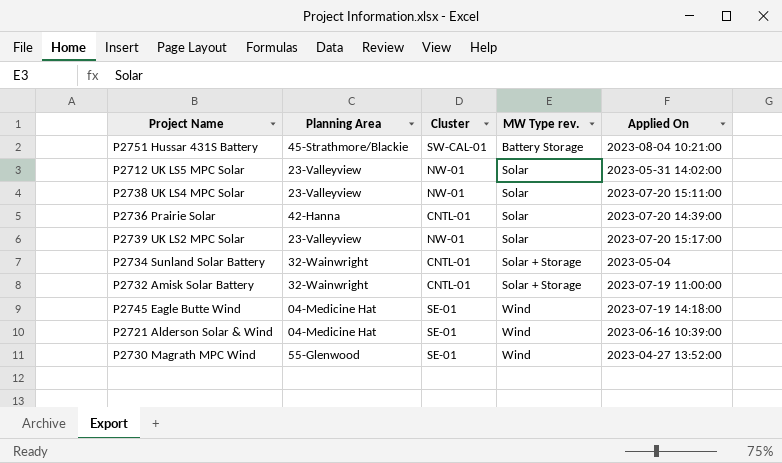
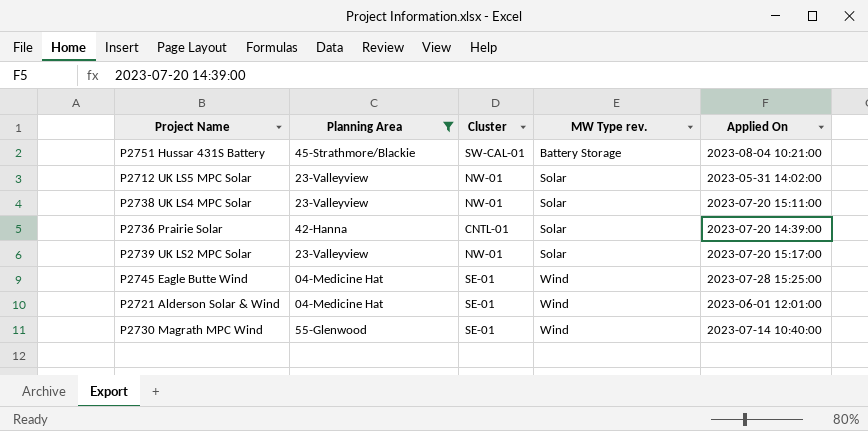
filter: none -> Planning Area != 32-Wainwright
P2745 Eagle Butte Wind | Applied On: 2023-07-19 14:18:00 -> 2023-07-28 15:25:00
P2721 Alderson Solar & Wind | Applied On: 2023-06-16 10:39:00 -> 2023-06-01 12:01:00
P2730 Magrath MPC Wind | Applied On: 2023-04-27 13:52:00 -> 2023-07-14 10:40:00

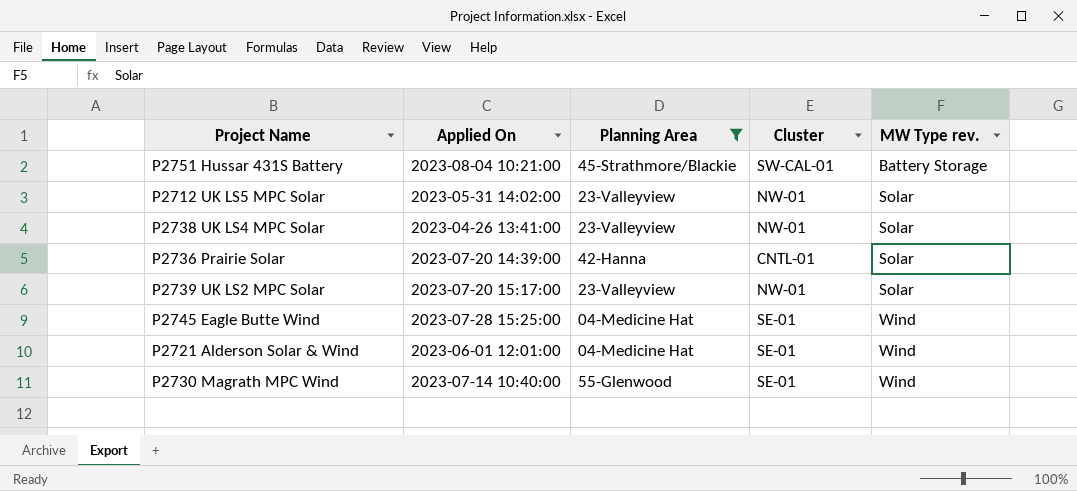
column Applied On | position: 5 -> 2
P2738 UK LS4 MPC Solar | Applied On: 2023-07-20 15:11:00 -> 2023-04-26 13:41:00

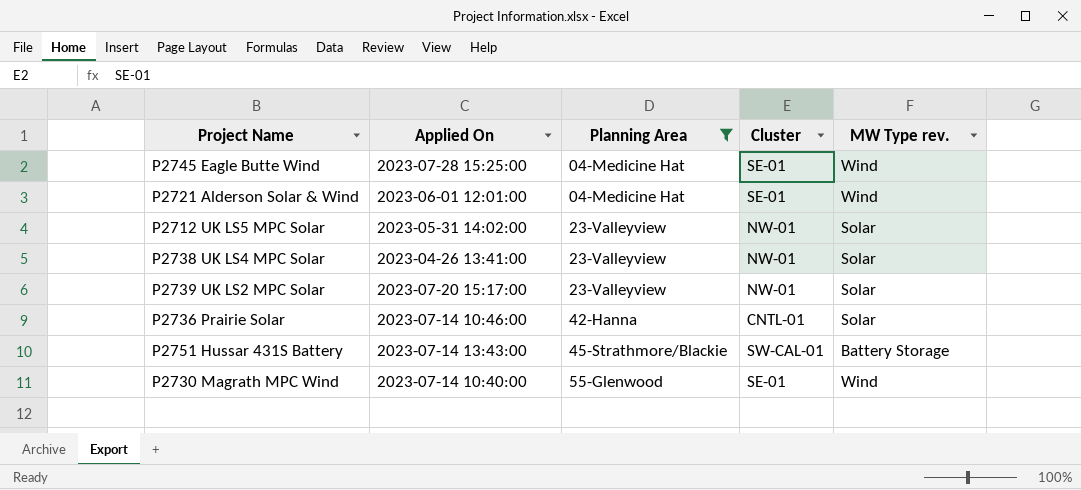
row order: MW Type rev. ascending -> Planning Area ascending
P2736 Prairie Solar | Applied On: 2023-07-20 14:39:00 -> 2023-07-14 10:46:00
P2751 Hussar 431S Battery | Applied On: 2023-08-04 10:21:00 -> 2023-07-14 13:43:00

